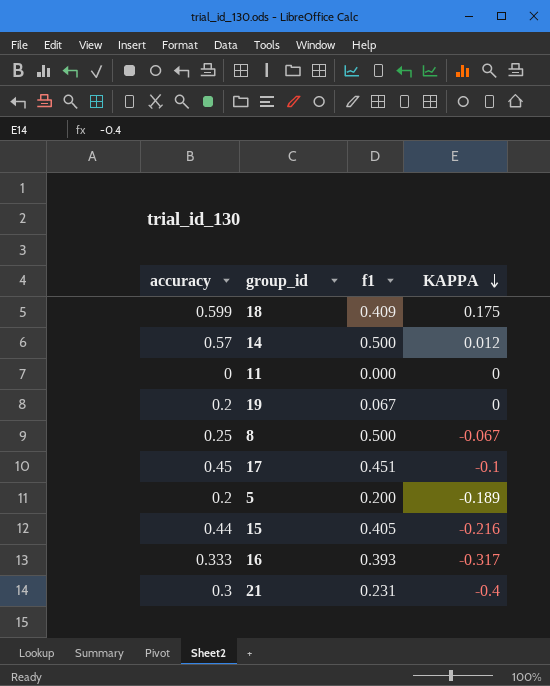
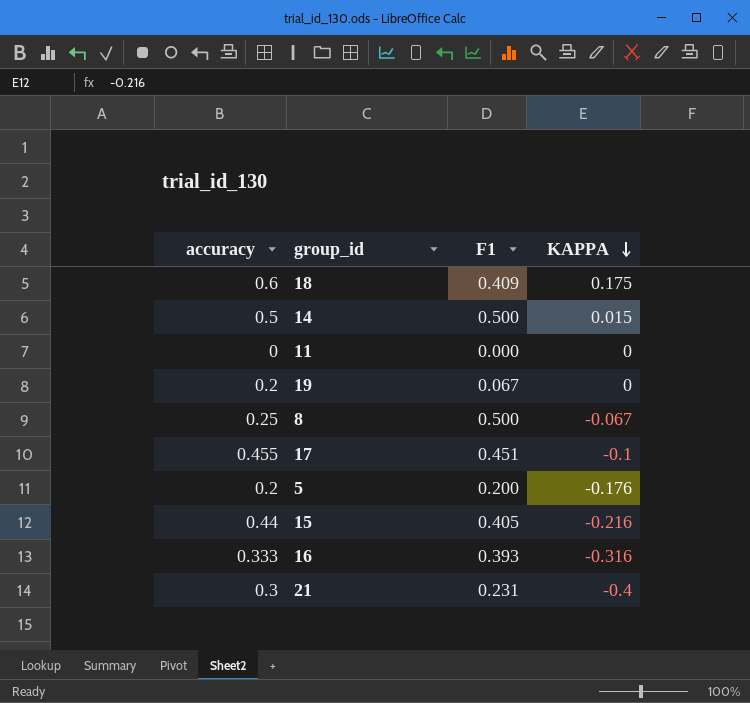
column name: f1 -> F1
18 | accuracy: 0.599 -> 0.6
14 | accuracy: 0.57 -> 0.5
14 | KAPPA: 0.012 -> 0.015
17 | accuracy: 0.45 -> 0.455
5 | KAPPA: -0.189 -> -0.176
16 | KAPPA: -0.317 -> -0.316

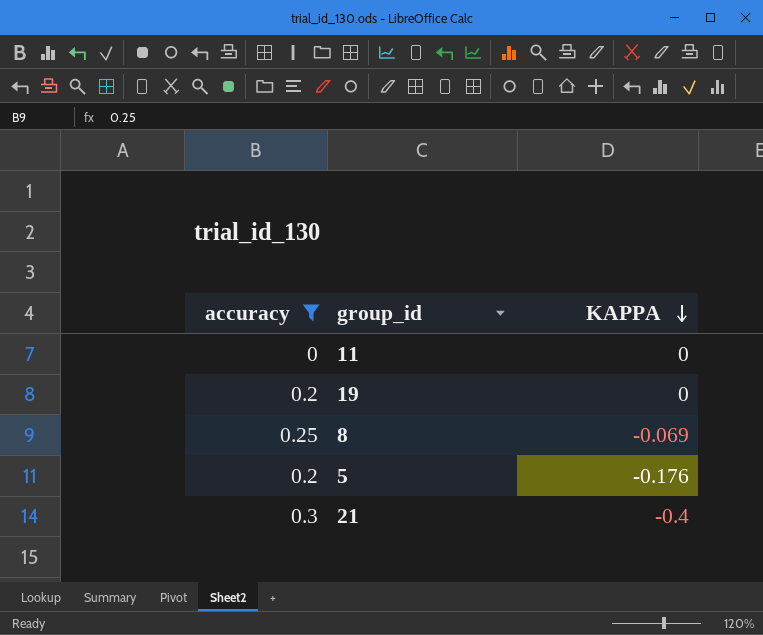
filter: none -> accuracy <= 0.3
column F1 | position: 3 -> none
8 | KAPPA: -0.067 -> -0.069

